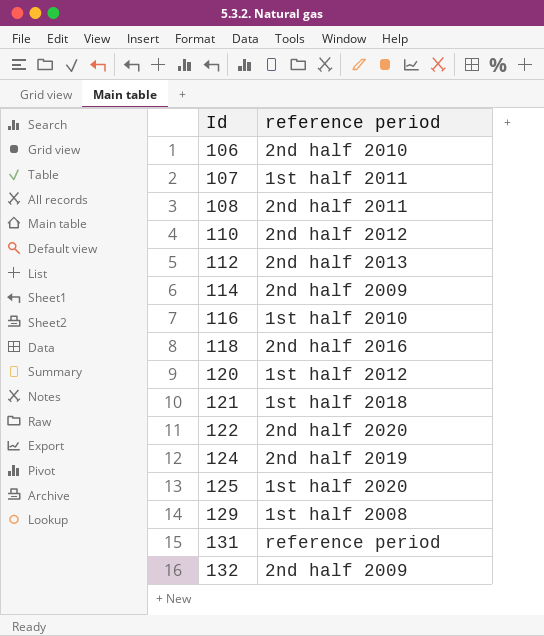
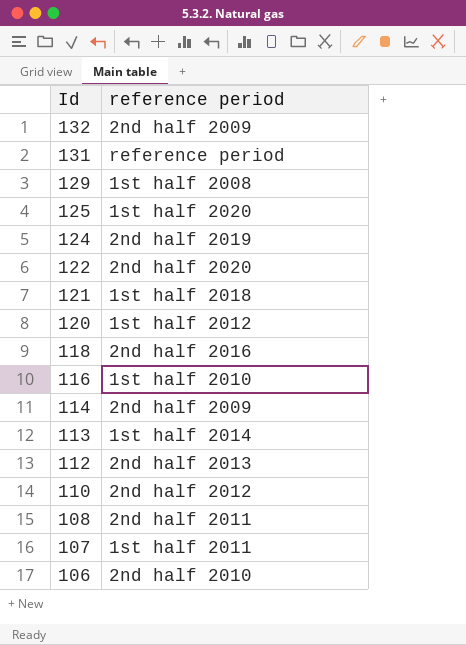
row order: Id ascending -> Id descending
row 113: none -> 1st half 2014

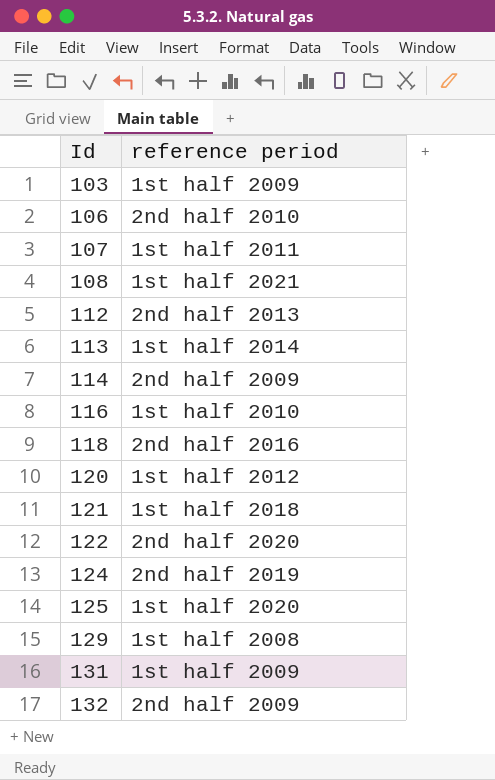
row order: Id descending -> Id ascending
row 110: 2nd half 2012 -> none
row 103: none -> 1st half 2009
108 | reference period: 2nd half 2011 -> 1st half 2021
131 | reference period: reference period -> 1st half 2009

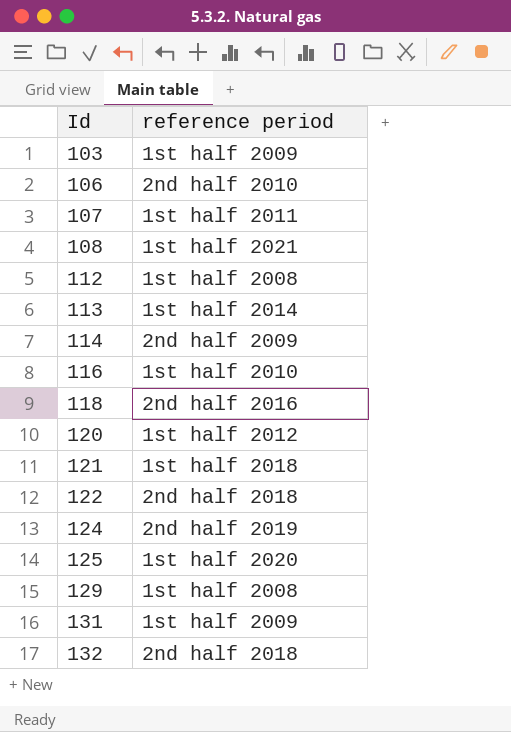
112 | reference period: 2nd half 2013 -> 1st half 2008
122 | reference period: 2nd half 2020 -> 2nd half 2018
132 | reference period: 2nd half 2009 -> 2nd half 2018

